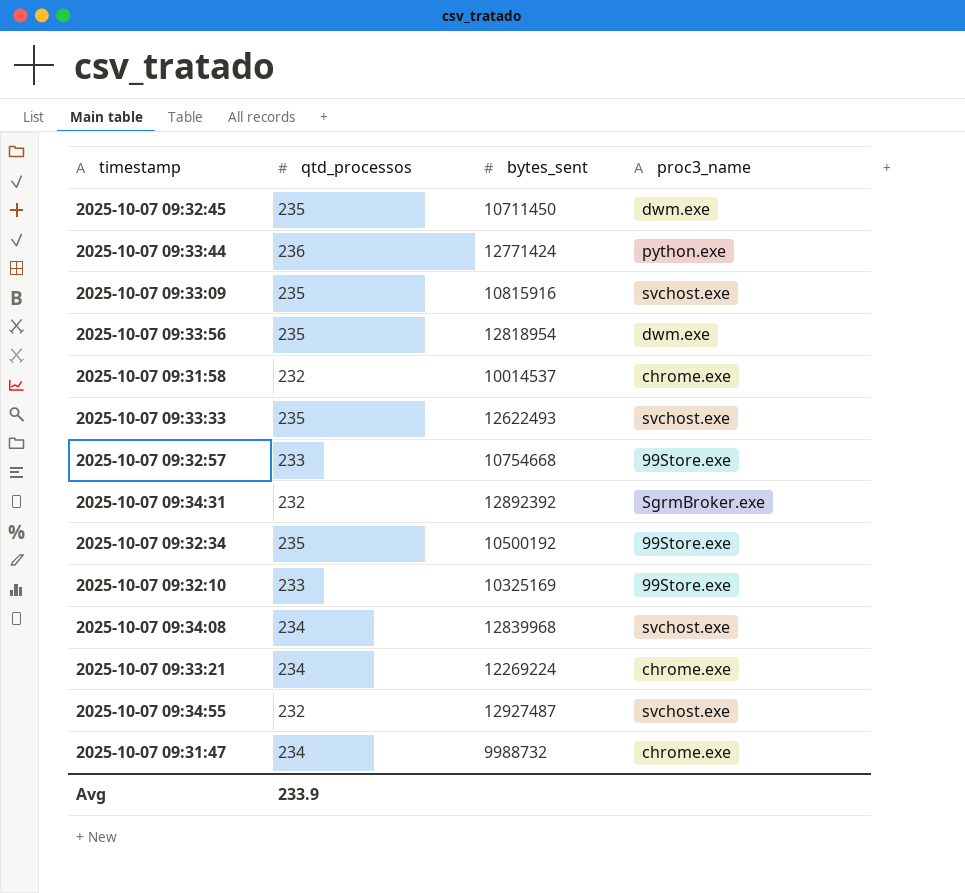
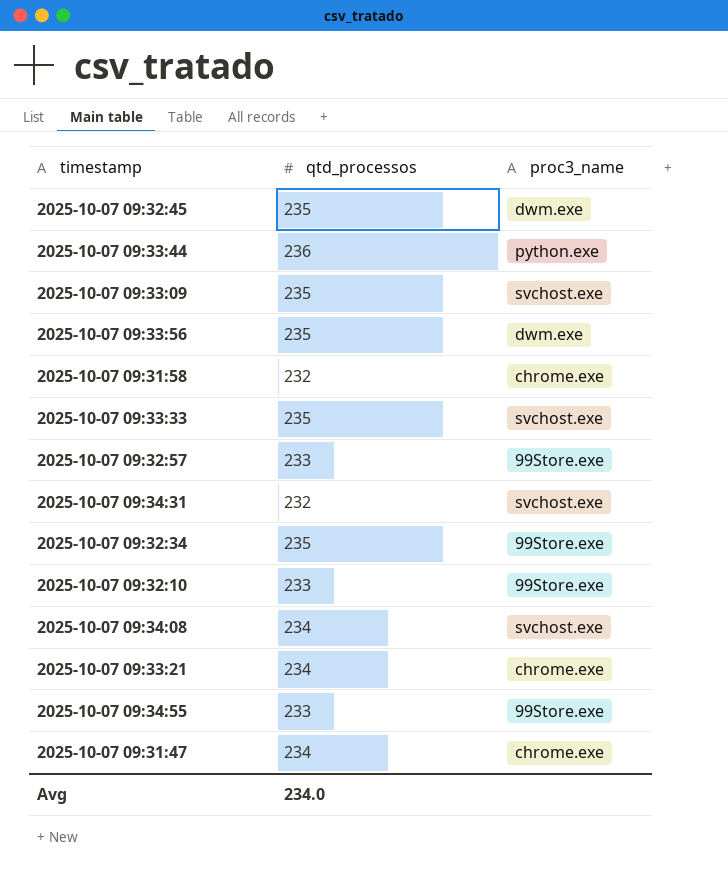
column bytes_sent | position: 3 -> none
2025-10-07 09:34:31 | proc3_name: SgrmBroker.exe -> svchost.exe
2025-10-07 09:34:55 | qtd_processos: 232 -> 233
2025-10-07 09:34:55 | proc3_name: svchost.exe -> 99Store.exe
Avg | qtd_processos: 233.9 -> 234.0

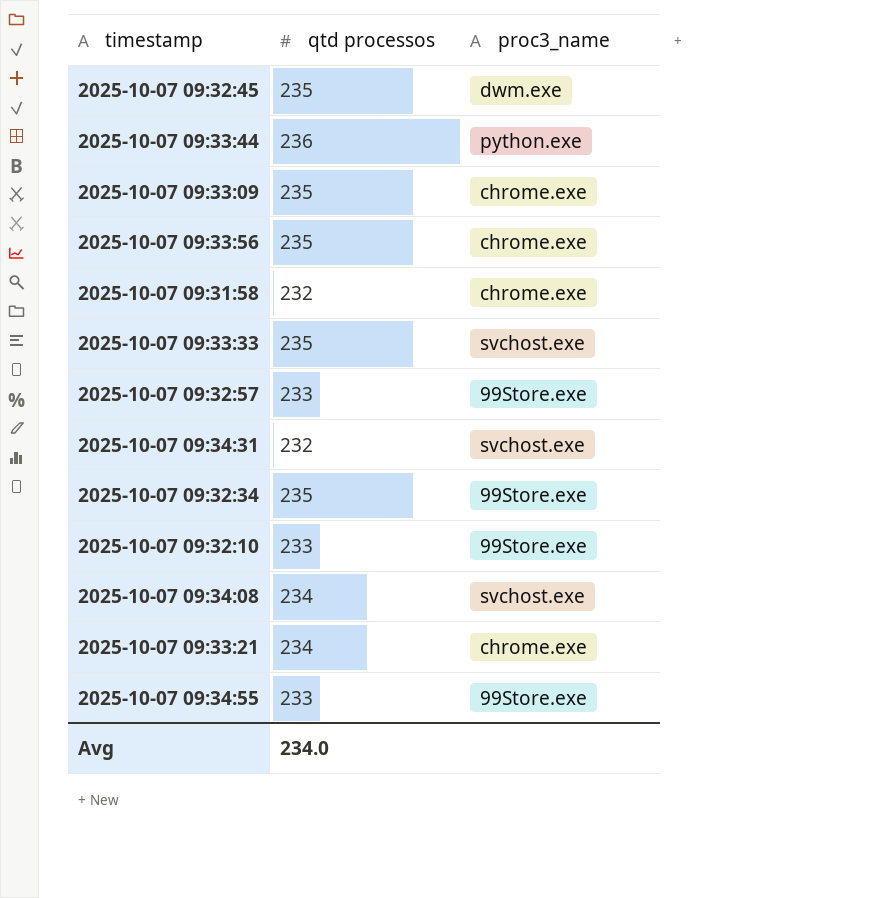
column name: qtd_processos -> qtd processos
row 2025-10-07 09:31:47: 234 | chrome.exe -> none
2025-10-07 09:33:09 | proc3_name: svchost.exe -> chrome.exe
2025-10-07 09:33:56 | proc3_name: dwm.exe -> chrome.exe

